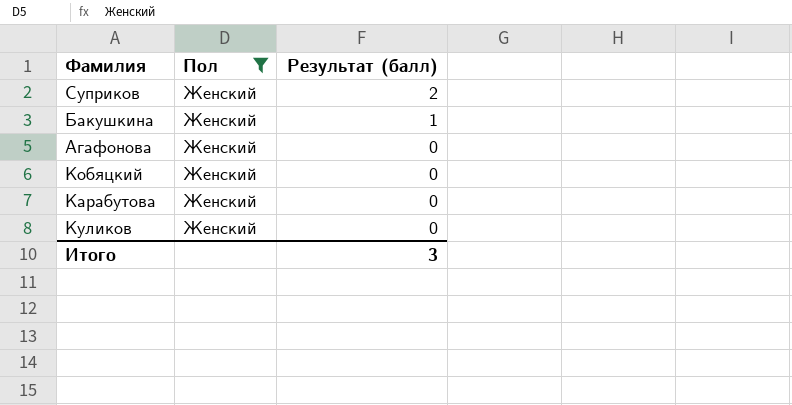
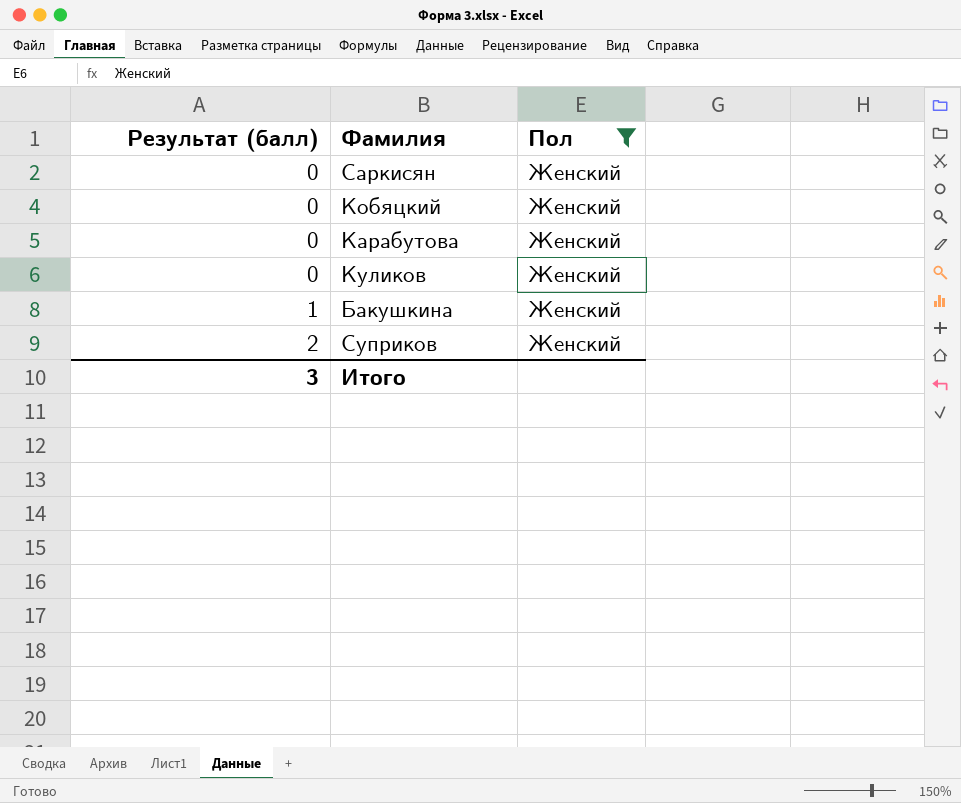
row order: Результат (балл) descending -> Результат (балл) ascending
column Результат (балл) | position: 3 -> 1
row Агафонова: Женский | 0 -> none
row Саркисян: none -> 0 | Женский

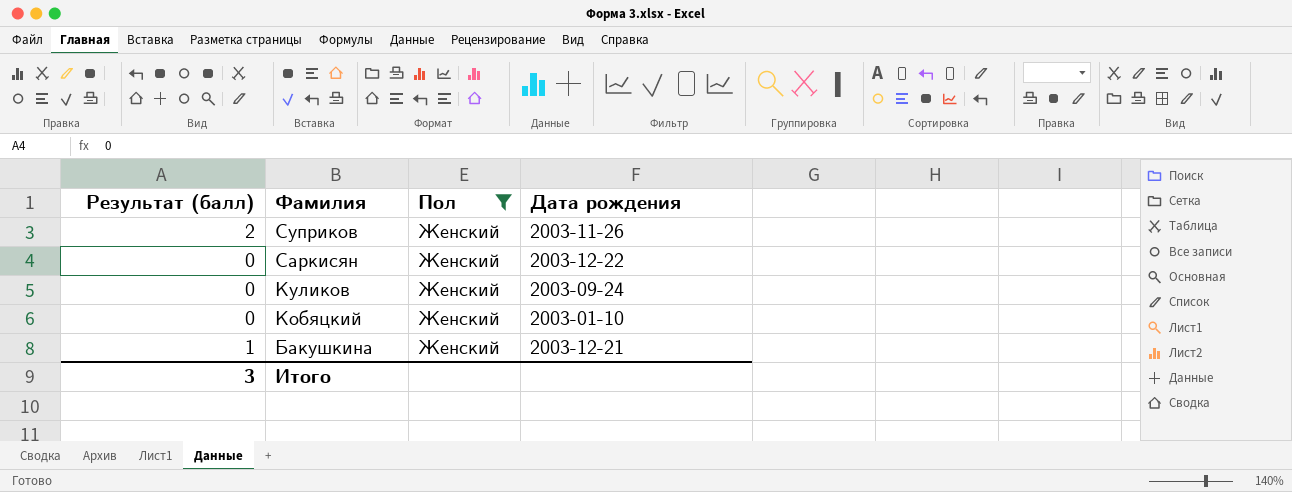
row order: Результат (балл) ascending -> Фамилия descending
column Дата рождения | position: none -> 4
row Карабутова: 0 | Женский -> none

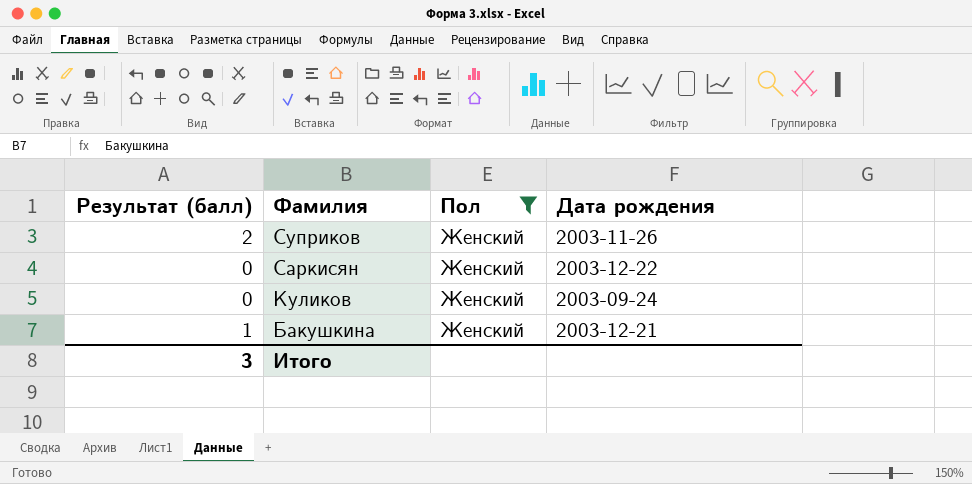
row Кобяцкий: 0 | Женский | 2003-01-10 -> none

